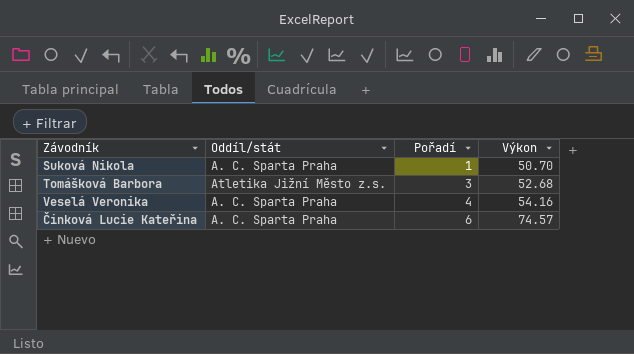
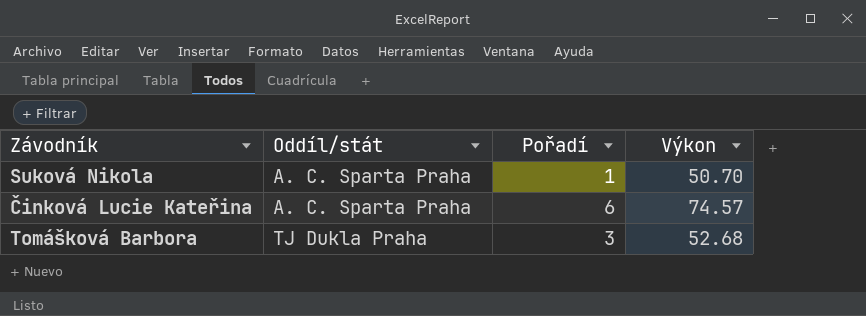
row order: Pořadí ascending -> Oddíl/stát ascending
row Veselá Veronika: A. C. Sparta Praha | 4 | 54.16 -> none
Tomášková Barbora | Oddíl/stát: Atletika Jižní Město z.s. -> TJ Dukla Praha

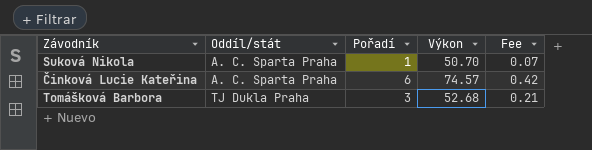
column Fee | formula: none -> [Pořadí] * 0.07

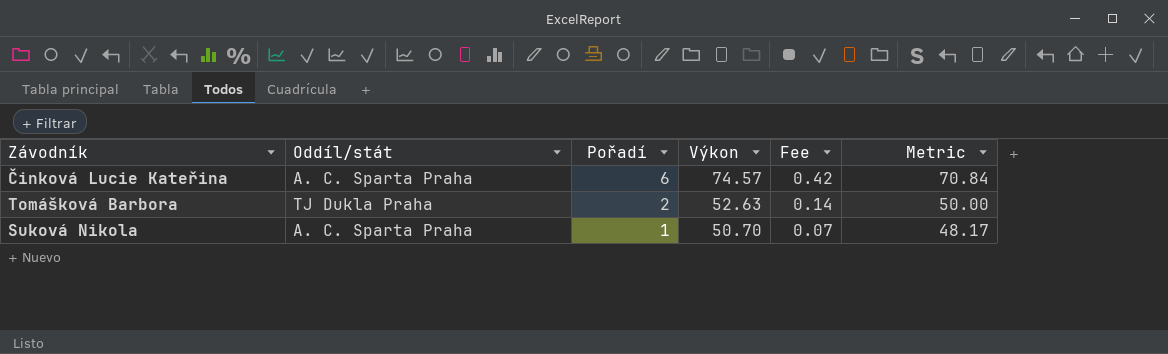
row order: Oddíl/stát ascending -> Pořadí descending
column Metric | formula: none -> [Výkon] * 0.95
Tomášková Barbora | Pořadí: 3 -> 2
Tomášková Barbora | Výkon: 52.68 -> 52.63
Tomášková Barbora | Fee: 0.21 -> 0.14

